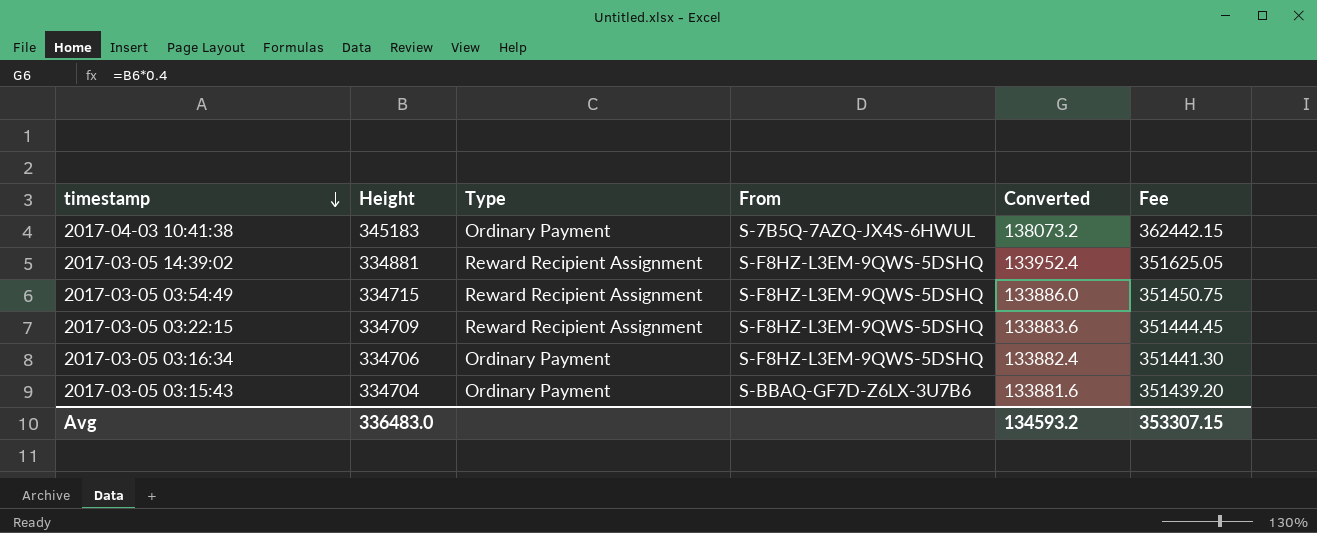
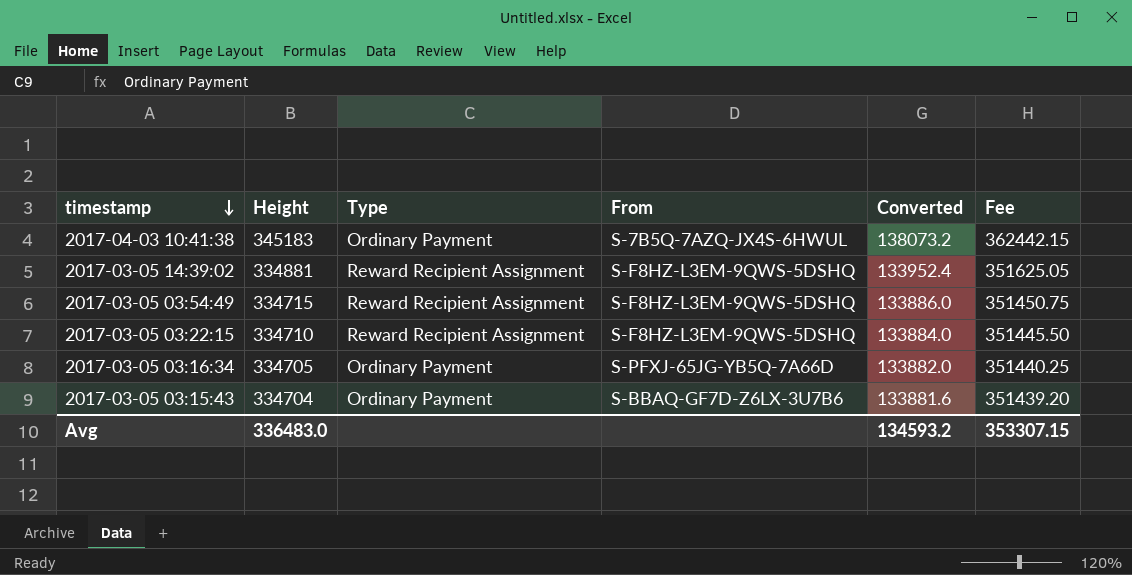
2017-03-05 03:22:15 | Height: 334709 -> 334710
2017-03-05 03:22:15 | Converted: 133883.6 -> 133884.0
2017-03-05 03:22:15 | Fee: 351444.45 -> 351445.50
2017-03-05 03:16:34 | Height: 334706 -> 334705
2017-03-05 03:16:34 | From: S-F8HZ-L3EM-9QWS-5DSHQ -> S-PFXJ-65JG-YB5Q-7A66D
2017-03-05 03:16:34 | Converted: 133882.4 -> 133882.0
2017-03-05 03:16:34 | Fee: 351441.30 -> 351440.25

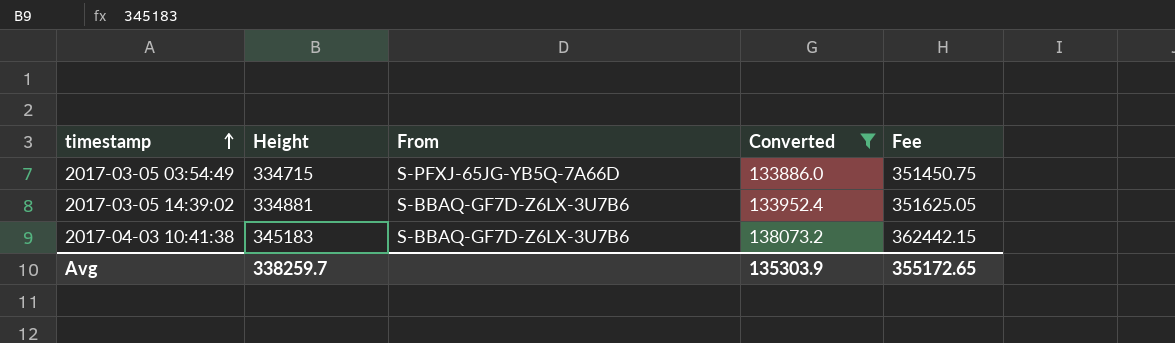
filter: none -> Converted >= 133886.0
row order: timestamp descending -> timestamp ascending
column Type | position: 3 -> none
2017-03-05 03:54:49 | From: S-F8HZ-L3EM-9QWS-5DSHQ -> S-PFXJ-65JG-YB5Q-7A66D
2017-03-05 14:39:02 | From: S-F8HZ-L3EM-9QWS-5DSHQ -> S-BBAQ-GF7D-Z6LX-3U7B6
2017-04-03 10:41:38 | From: S-7B5Q-7AZQ-JX4S-6HWUL -> S-BBAQ-GF7D-Z6LX-3U7B6
Avg | Height: 336483.0 -> 338259.7
Avg | Converted: 134593.2 -> 135303.9
Avg | Fee: 353307.15 -> 355172.65

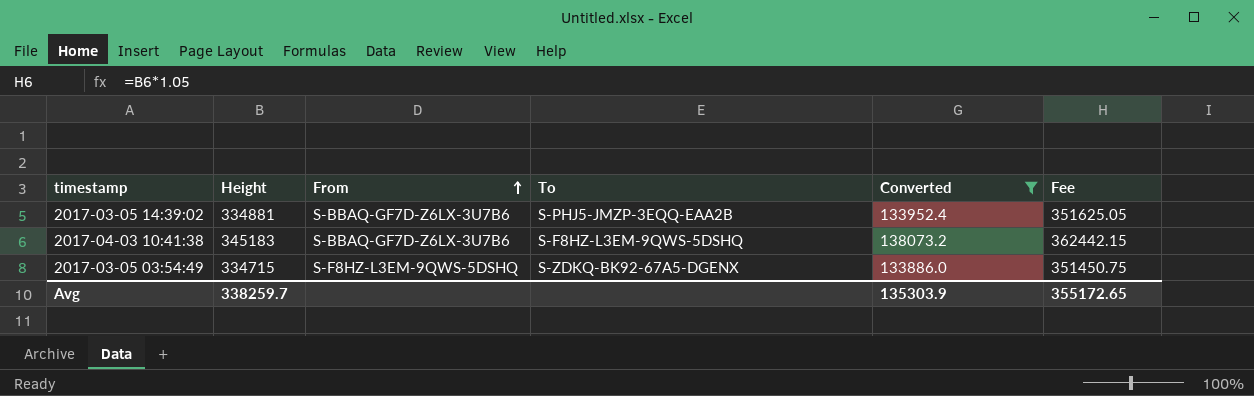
row order: timestamp ascending -> From ascending
column To | position: none -> 4
2017-03-05 03:54:49 | From: S-PFXJ-65JG-YB5Q-7A66D -> S-F8HZ-L3EM-9QWS-5DSHQ

